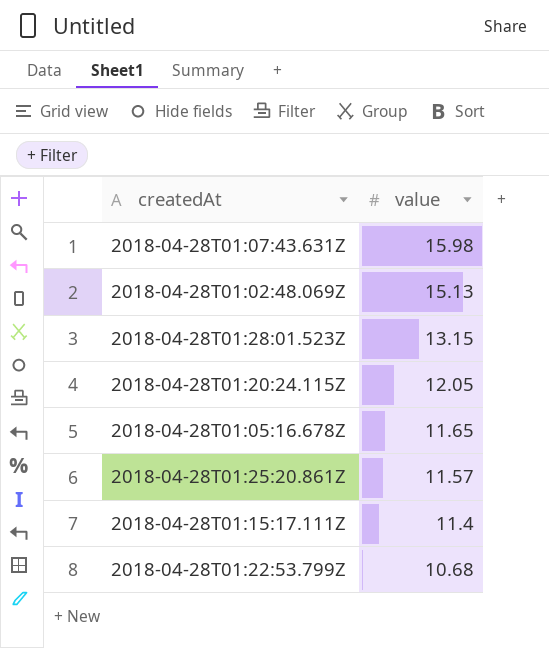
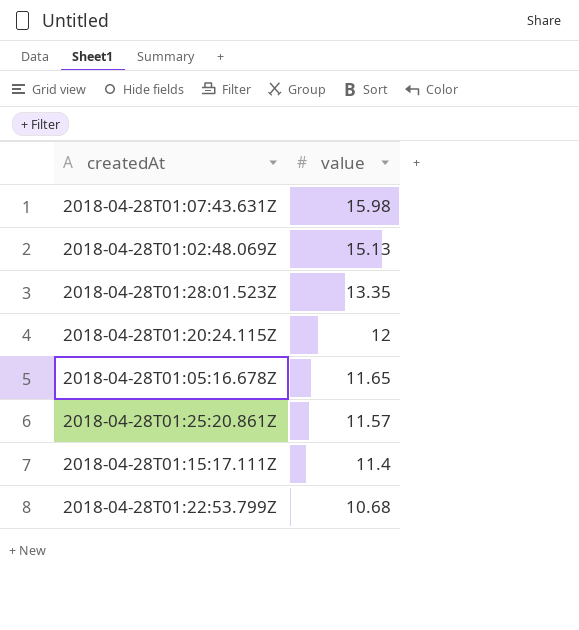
2018-04-28T01:28:01.523Z | value: 13.15 -> 13.35
2018-04-28T01:20:24.115Z | value: 12.05 -> 12

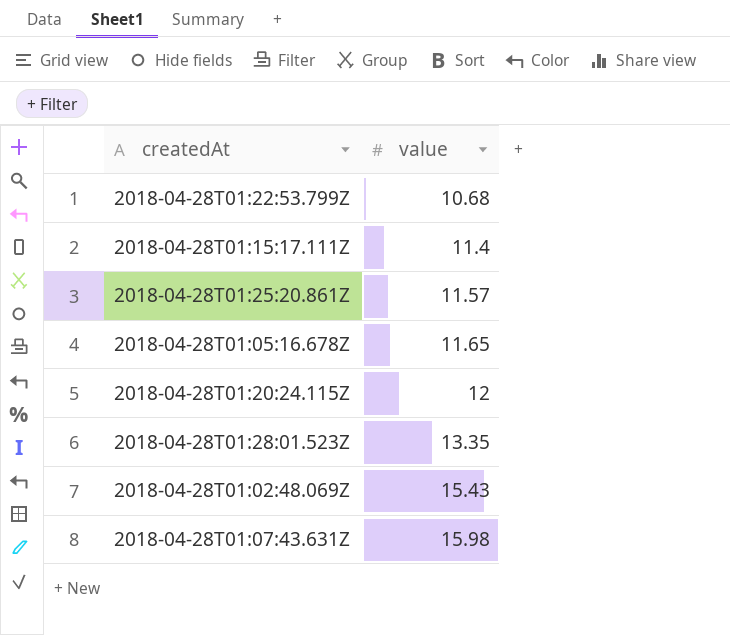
row order: value descending -> value ascending
2018-04-28T01:02:48.069Z | value: 15.13 -> 15.43

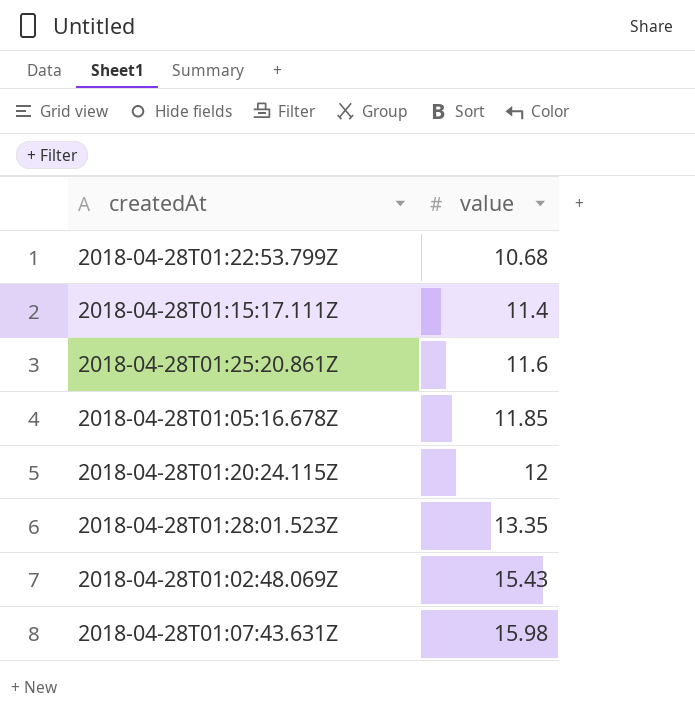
2018-04-28T01:25:20.861Z | value: 11.57 -> 11.6
2018-04-28T01:05:16.678Z | value: 11.65 -> 11.85

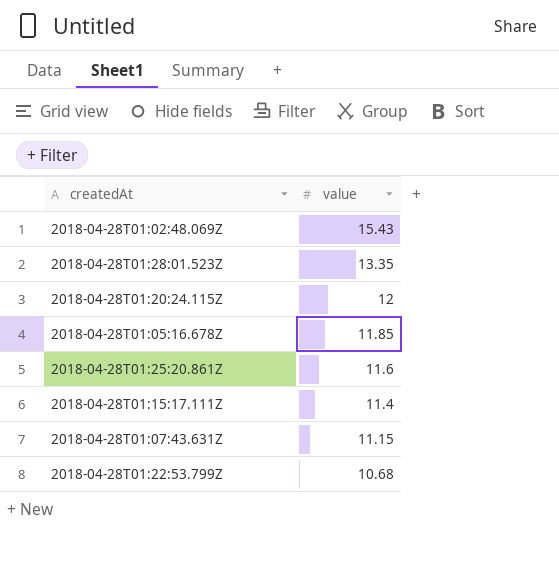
row order: value ascending -> value descending
2018-04-28T01:07:43.631Z | value: 15.98 -> 11.15

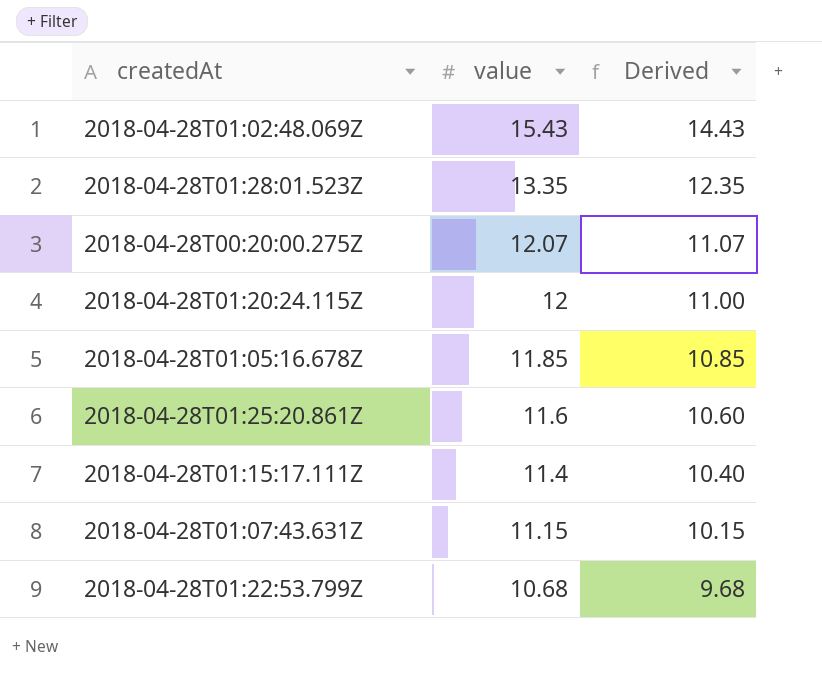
column Derived | formula: none -> [value] - 1
row 2018-04-28T00:20:00.275Z: none -> 12.07 | 11.07

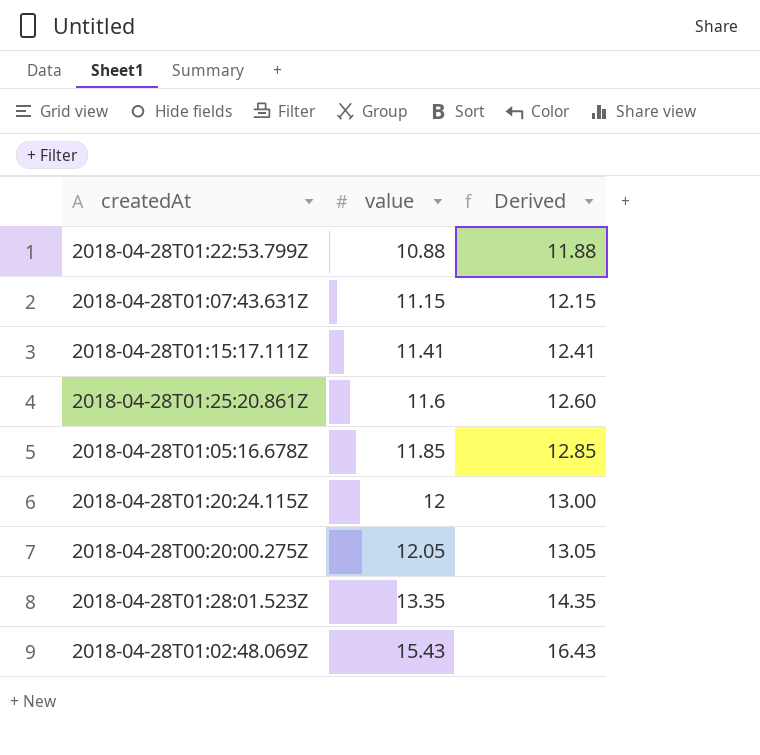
row order: value descending -> value ascending
column Derived | formula: [value] - 1 -> [value] + 1
2018-04-28T01:22:53.799Z | value: 10.68 -> 10.88
2018-04-28T01:15:17.111Z | value: 11.4 -> 11.41
2018-04-28T00:20:00.275Z | value: 12.07 -> 12.05

